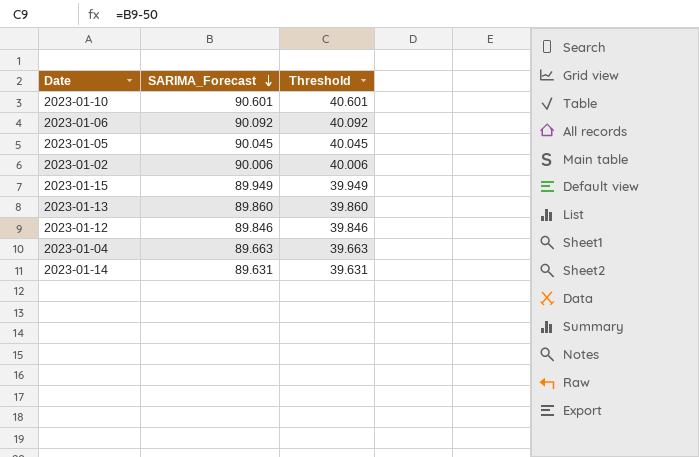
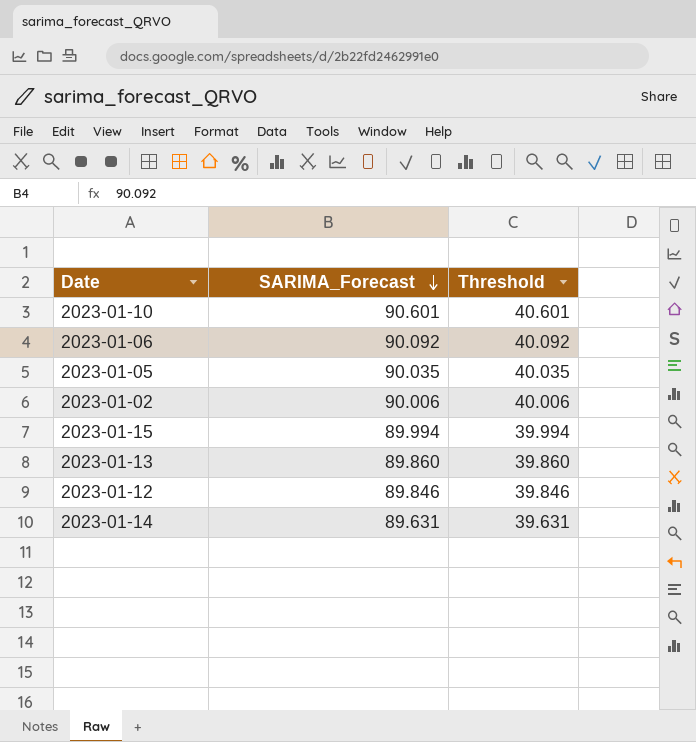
row 2023-01-04: 89.663 | 39.663 -> none
2023-01-05 | SARIMA_Forecast: 90.045 -> 90.035
2023-01-05 | Threshold: 40.045 -> 40.035
2023-01-15 | SARIMA_Forecast: 89.949 -> 89.994
2023-01-15 | Threshold: 39.949 -> 39.994

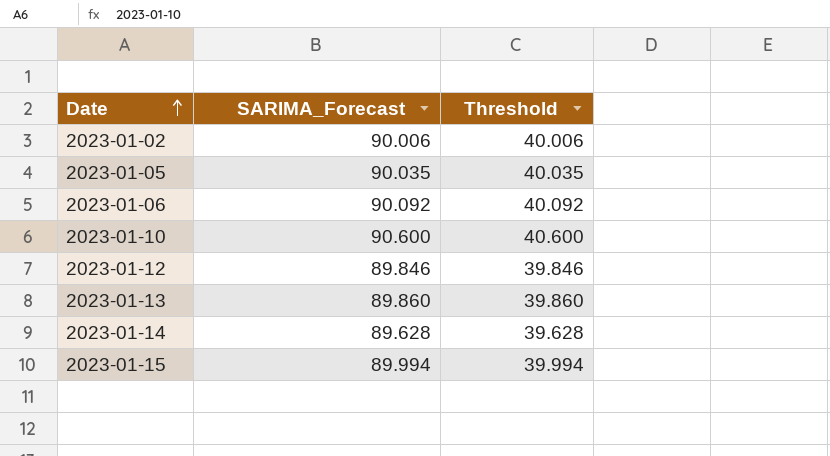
row order: SARIMA_Forecast descending -> Date ascending
2023-01-10 | SARIMA_Forecast: 90.601 -> 90.600
2023-01-10 | Threshold: 40.601 -> 40.600
2023-01-14 | SARIMA_Forecast: 89.631 -> 89.628
2023-01-14 | Threshold: 39.631 -> 39.628

